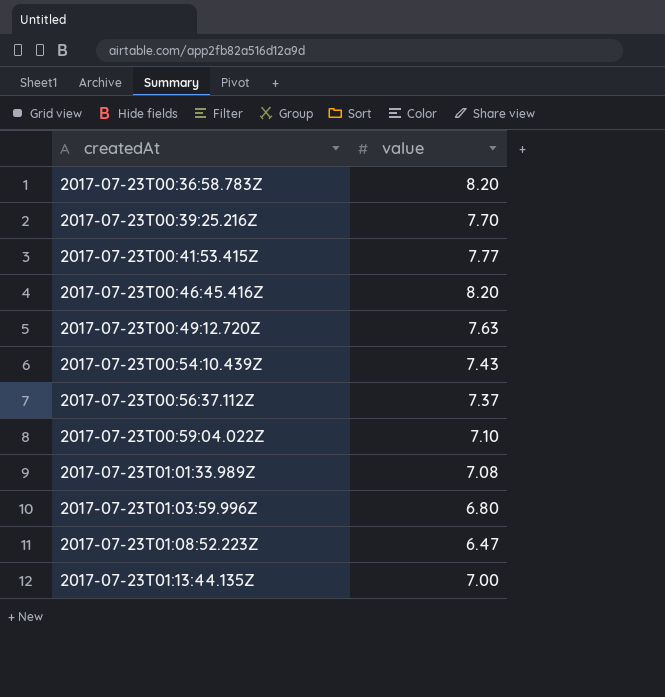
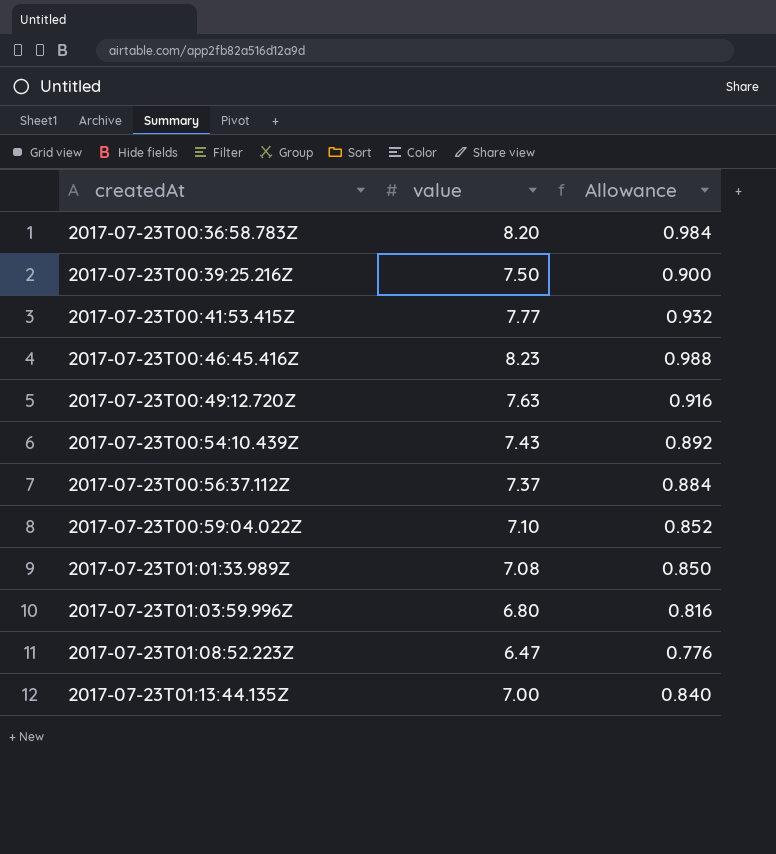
column Allowance | formula: none -> [value] * 0.12
2017-07-23T00:39:25.216Z | value: 7.70 -> 7.50
2017-07-23T00:46:45.416Z | value: 8.20 -> 8.23

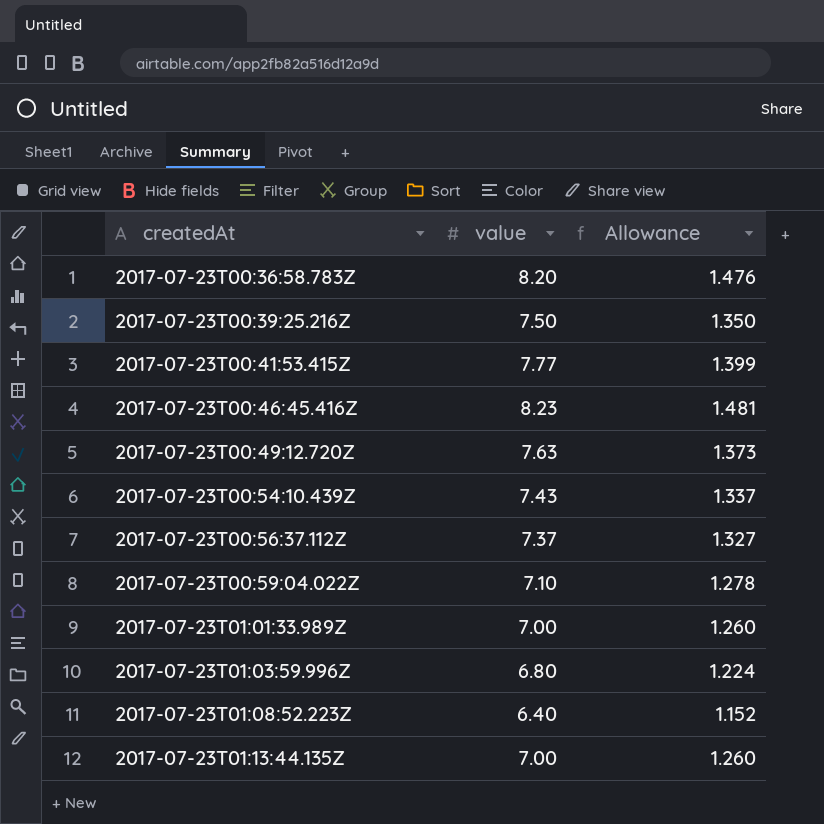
column Allowance | formula: [value] * 0.12 -> [value] * 0.18
2017-07-23T01:01:33.989Z | value: 7.08 -> 7.00
2017-07-23T01:08:52.223Z | value: 6.47 -> 6.40

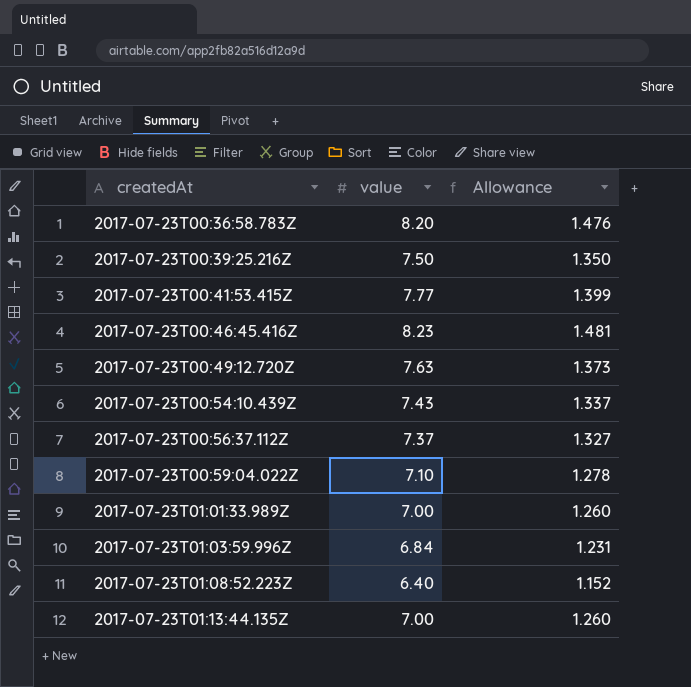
2017-07-23T01:03:59.996Z | value: 6.80 -> 6.84
2017-07-23T01:03:59.996Z | Allowance: 1.224 -> 1.231

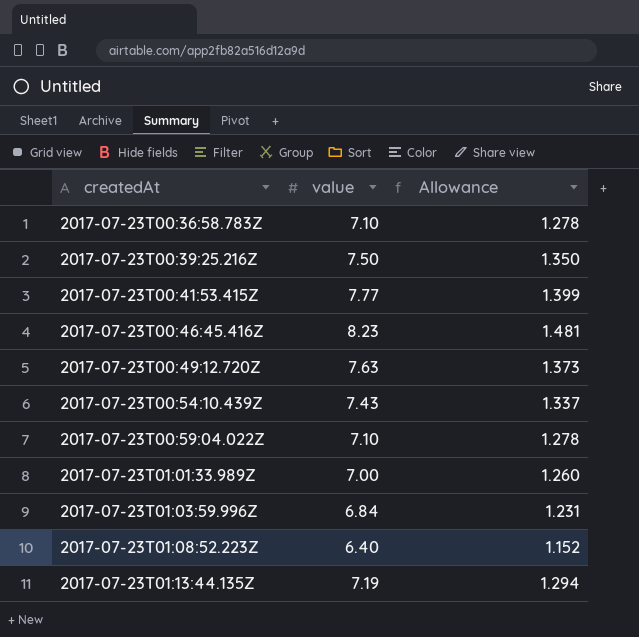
row 2017-07-23T00:56:37.112Z: 7.37 | 1.327 -> none
2017-07-23T00:36:58.783Z | value: 8.20 -> 7.10
2017-07-23T00:36:58.783Z | Allowance: 1.476 -> 1.278
2017-07-23T01:13:44.135Z | value: 7.00 -> 7.19
2017-07-23T01:13:44.135Z | Allowance: 1.260 -> 1.294

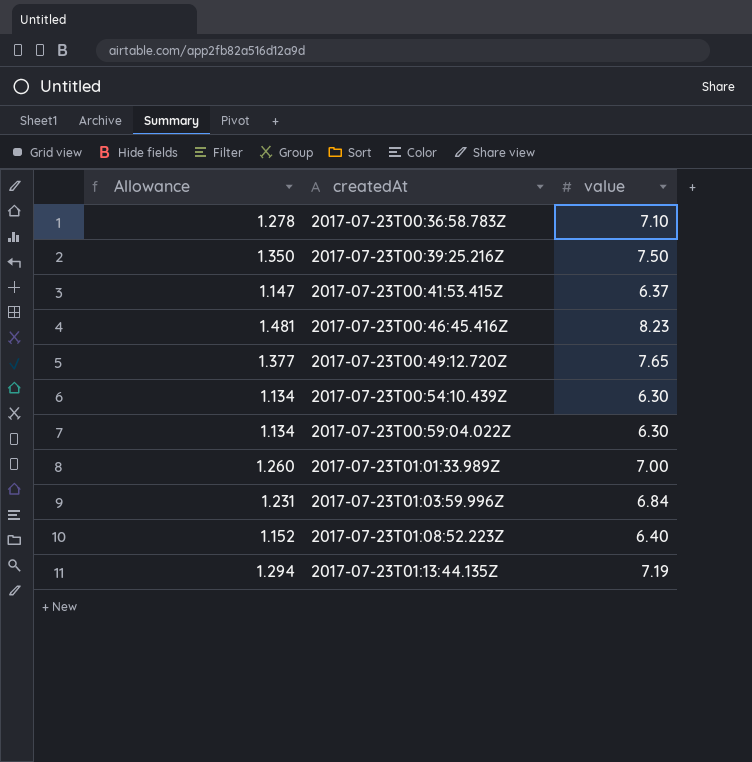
column Allowance | position: 3 -> 1
2017-07-23T00:41:53.415Z | Allowance: 1.399 -> 1.147
2017-07-23T00:41:53.415Z | value: 7.77 -> 6.37
2017-07-23T00:49:12.720Z | Allowance: 1.373 -> 1.377
2017-07-23T00:49:12.720Z | value: 7.63 -> 7.65
2017-07-23T00:54:10.439Z | Allowance: 1.337 -> 1.134
2017-07-23T00:54:10.439Z | value: 7.43 -> 6.30
2017-07-23T00:59:04.022Z | Allowance: 1.278 -> 1.134
2017-07-23T00:59:04.022Z | value: 7.10 -> 6.30

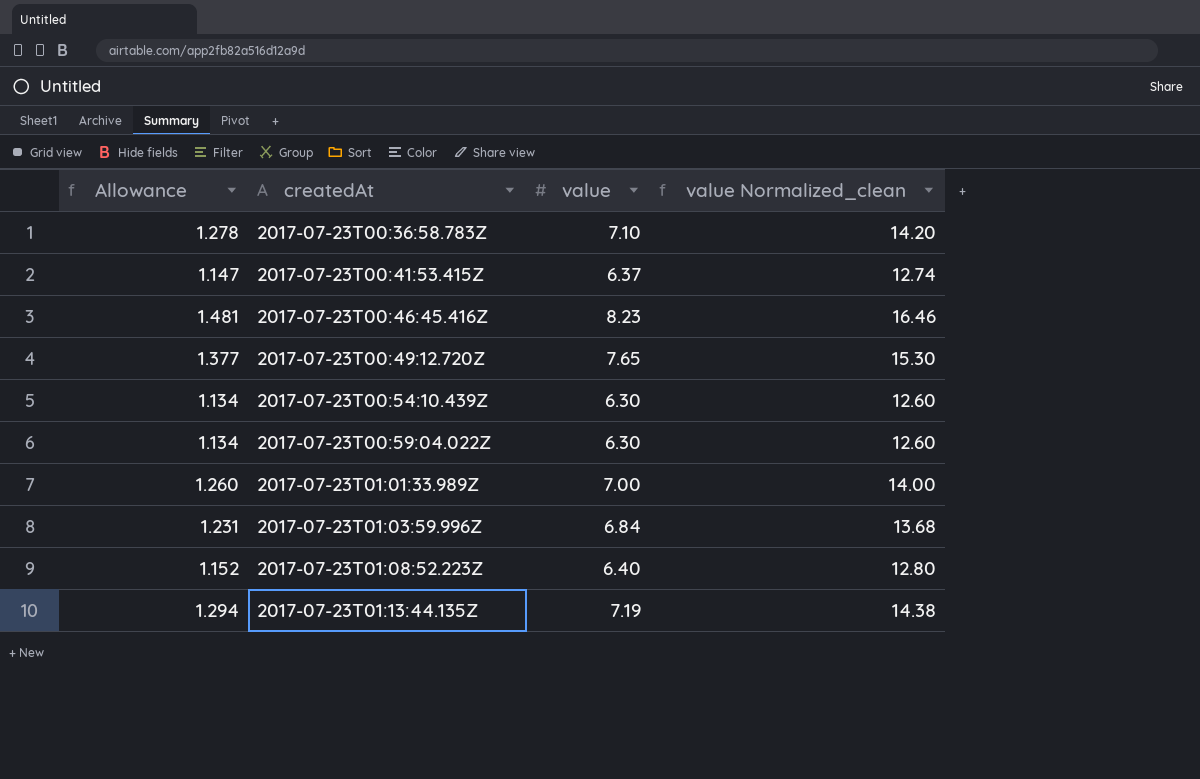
column value Normalized_clean | formula: none -> [value] * 2
row 2017-07-23T00:39:25.216Z: 1.350 | 7.50 -> none

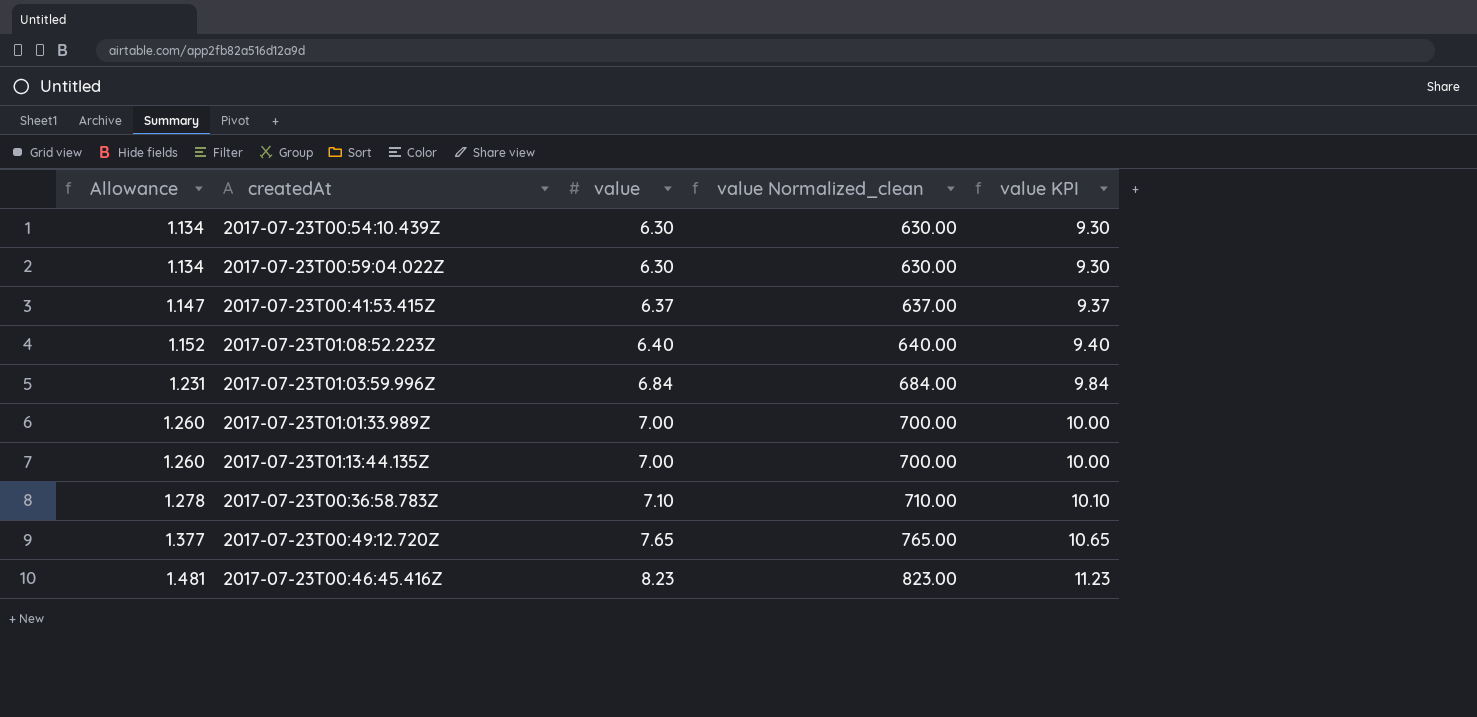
row order: createdAt ascending -> Allowance ascending
column value Normalized_clean | formula: [value] * 2 -> [value] * 100
column value KPI | formula: none -> [value] + 3
2017-07-23T01:13:44.135Z | Allowance: 1.294 -> 1.260
2017-07-23T01:13:44.135Z | value: 7.19 -> 7.00

